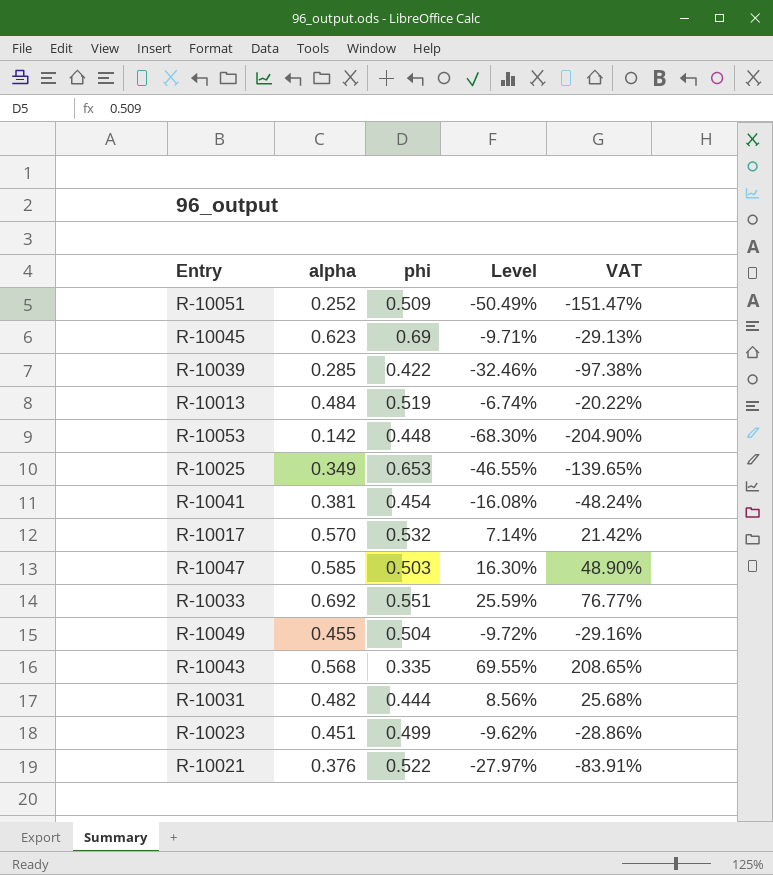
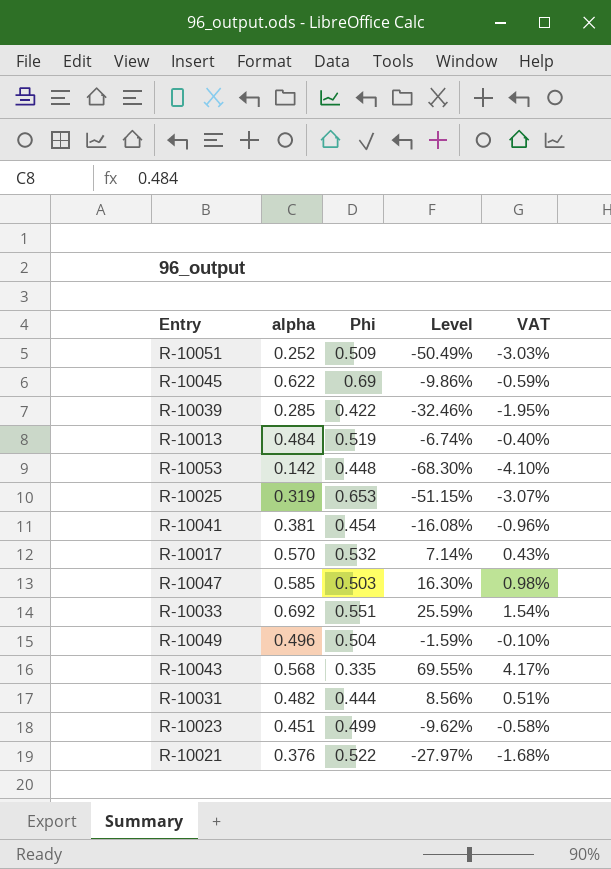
column name: phi -> Phi
column VAT | formula: [Level] * 3 -> [Level] * 0.06
R-10045 | alpha: 0.623 -> 0.622
R-10045 | Level: -9.71% -> -9.86%
R-10025 | alpha: 0.349 -> 0.319
R-10025 | Level: -46.55% -> -51.15%
R-10049 | alpha: 0.455 -> 0.496
R-10049 | Level: -9.72% -> -1.59%

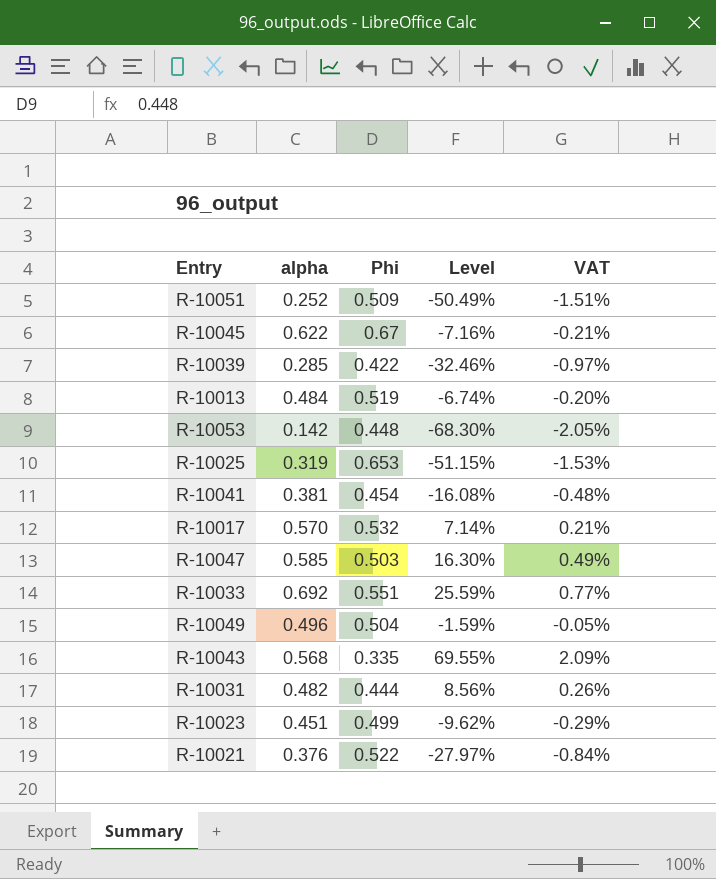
column VAT | formula: [Level] * 0.06 -> [Level] * 0.03
R-10045 | Phi: 0.69 -> 0.67
R-10045 | Level: -9.86% -> -7.16%

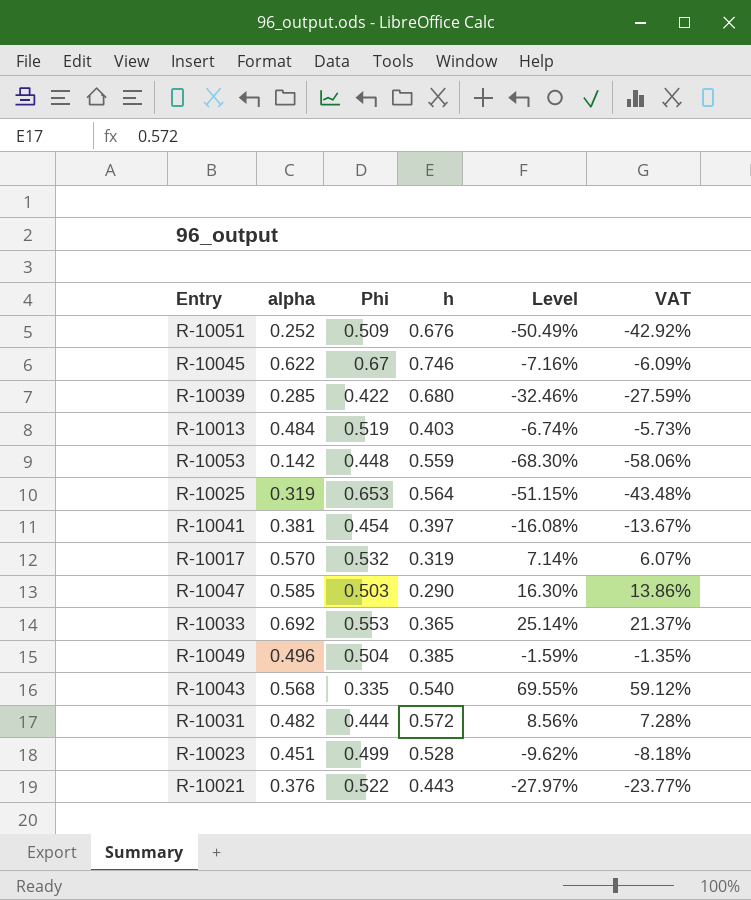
column h | position: none -> 4
column VAT | formula: [Level] * 0.03 -> [Level] * 0.85
R-10033 | Phi: 0.551 -> 0.553
R-10033 | Level: 25.59% -> 25.14%

